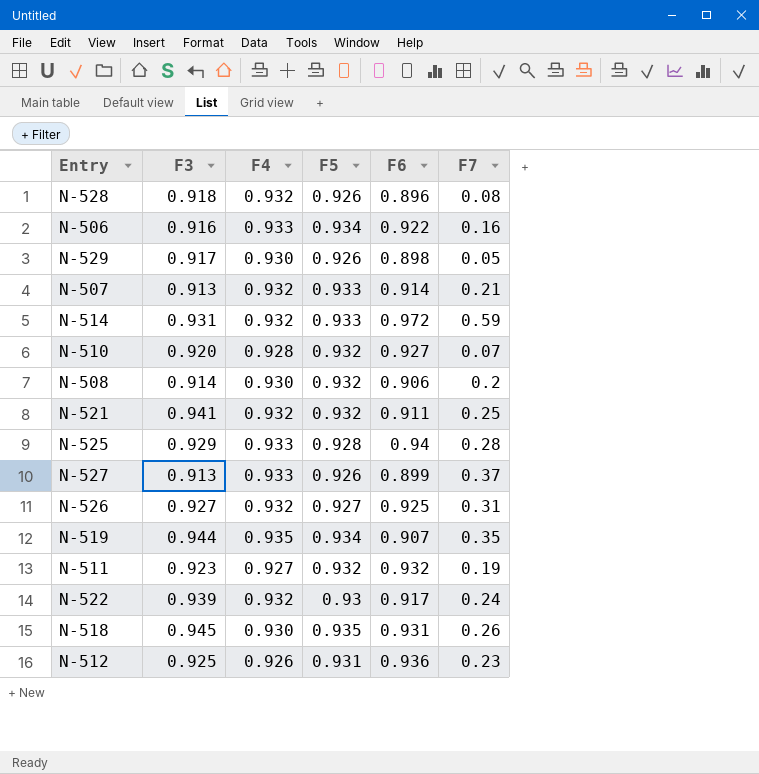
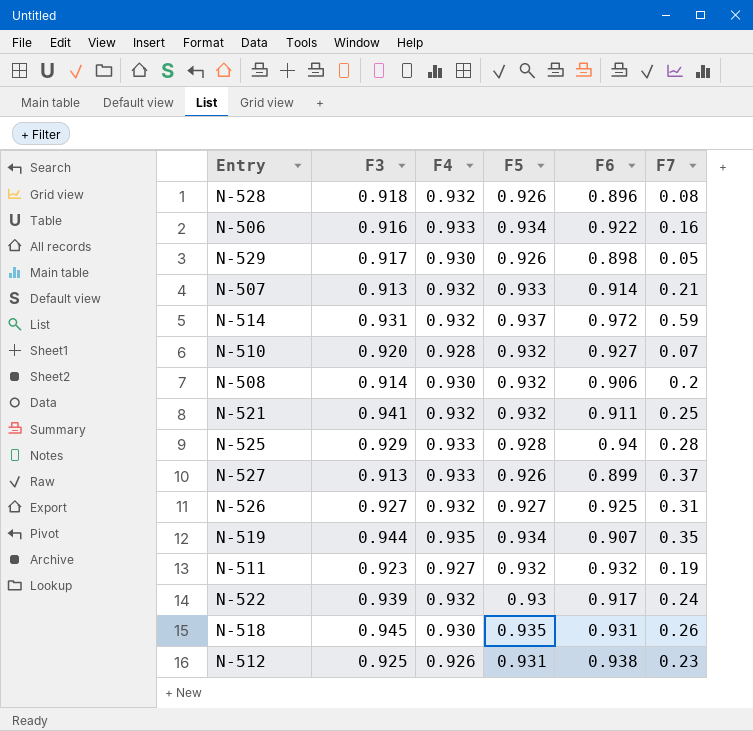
N-514 | F5: 0.933 -> 0.937
N-512 | F6: 0.936 -> 0.938

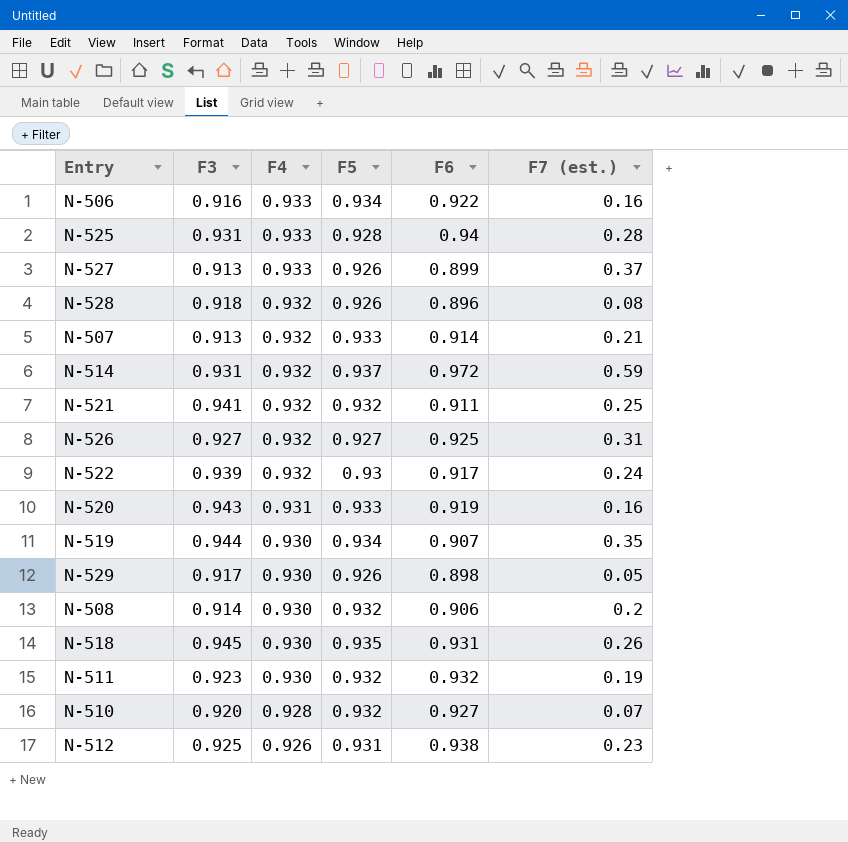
row order: none -> F4 descending
column name: F7 -> F7 (est.)
N-525 | F3: 0.929 -> 0.931
row N-520: none -> 0.943 | 0.931 | 0.933 | 0.919 | 0.16
N-519 | F4: 0.935 -> 0.930
N-511 | F4: 0.927 -> 0.930

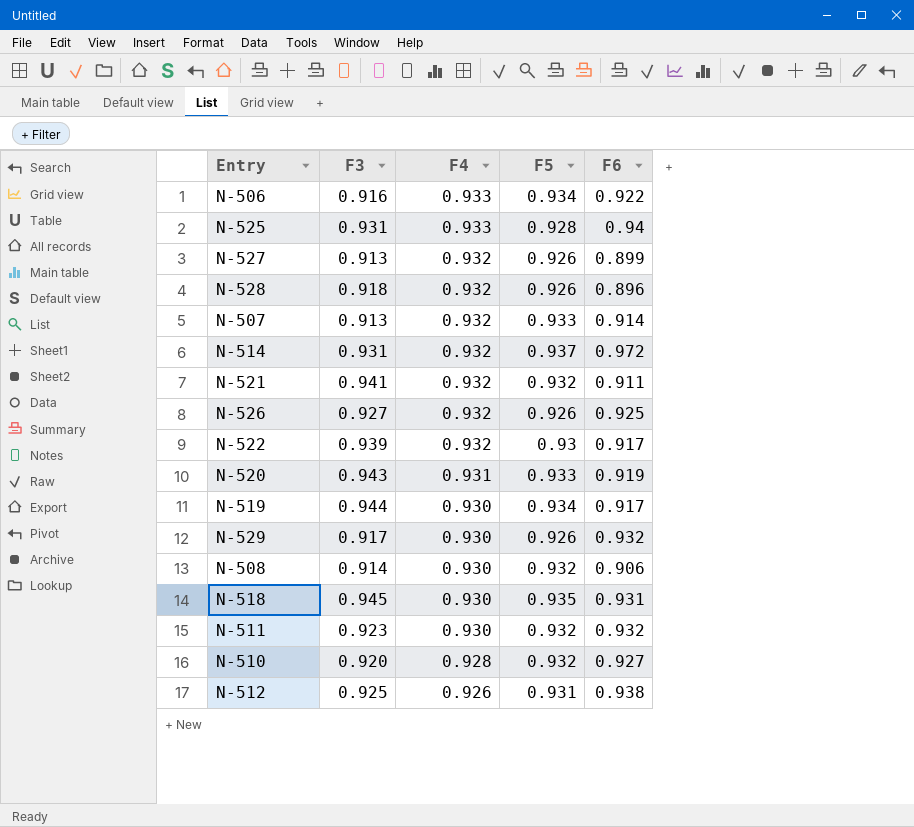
column F7 (est.) | position: 6 -> none
N-527 | F4: 0.933 -> 0.932
N-526 | F5: 0.927 -> 0.926
N-519 | F6: 0.907 -> 0.917
N-529 | F6: 0.898 -> 0.932

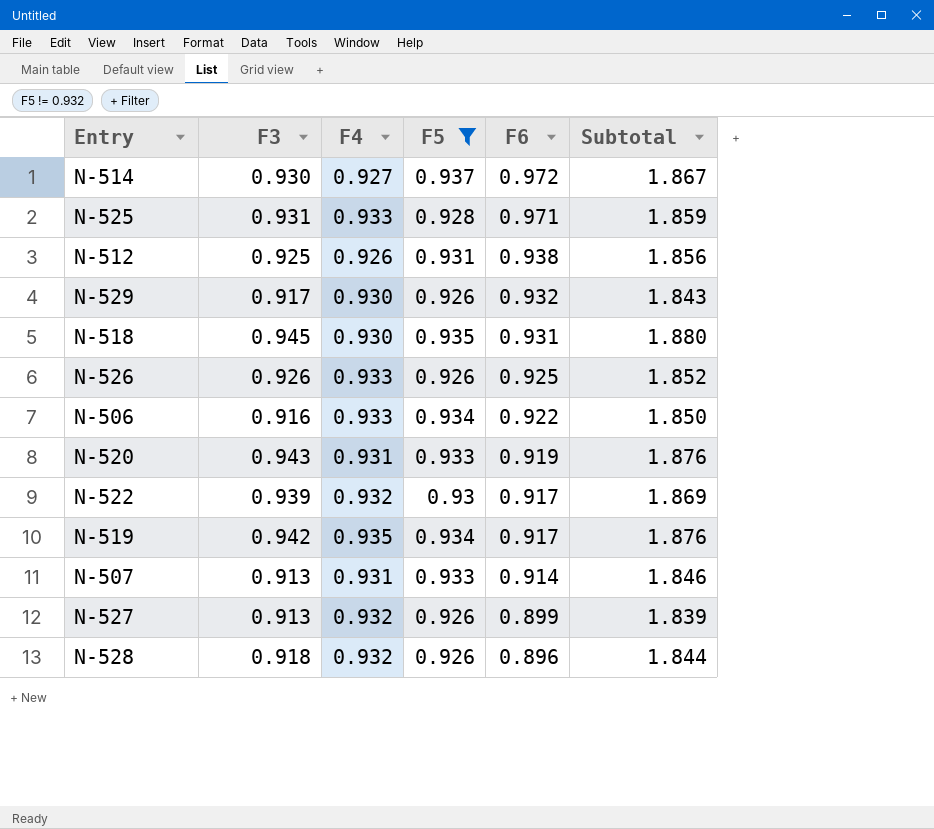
filter: none -> F5 != 0.932
row order: F4 descending -> F6 descending
column Subtotal | formula: none -> [F3] + [F5]
N-514 | F3: 0.931 -> 0.930
N-514 | F4: 0.932 -> 0.927
N-525 | F6: 0.94 -> 0.971
N-526 | F3: 0.927 -> 0.926
N-526 | F4: 0.932 -> 0.933
N-519 | F3: 0.944 -> 0.942
N-519 | F4: 0.930 -> 0.935
N-507 | F4: 0.932 -> 0.931

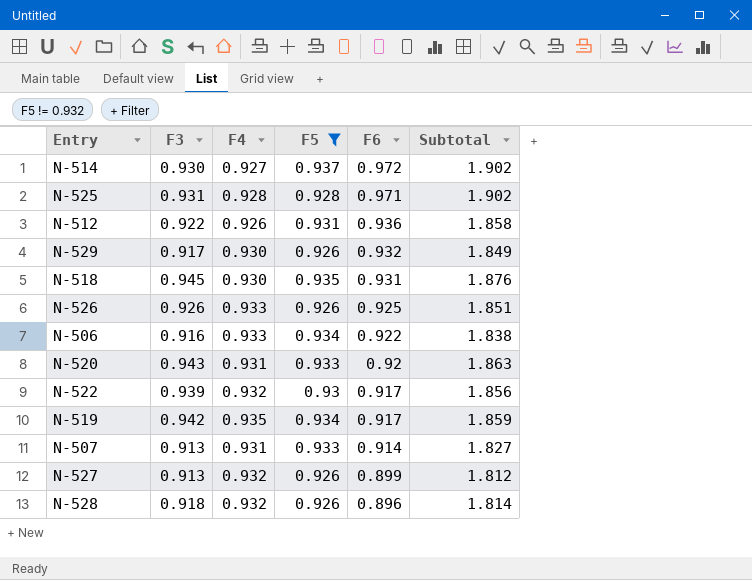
column Subtotal | formula: [F3] + [F5] -> [F3] + [F6]
N-525 | F4: 0.933 -> 0.928
N-512 | F3: 0.925 -> 0.922
N-512 | F6: 0.938 -> 0.936
N-520 | F6: 0.919 -> 0.92

